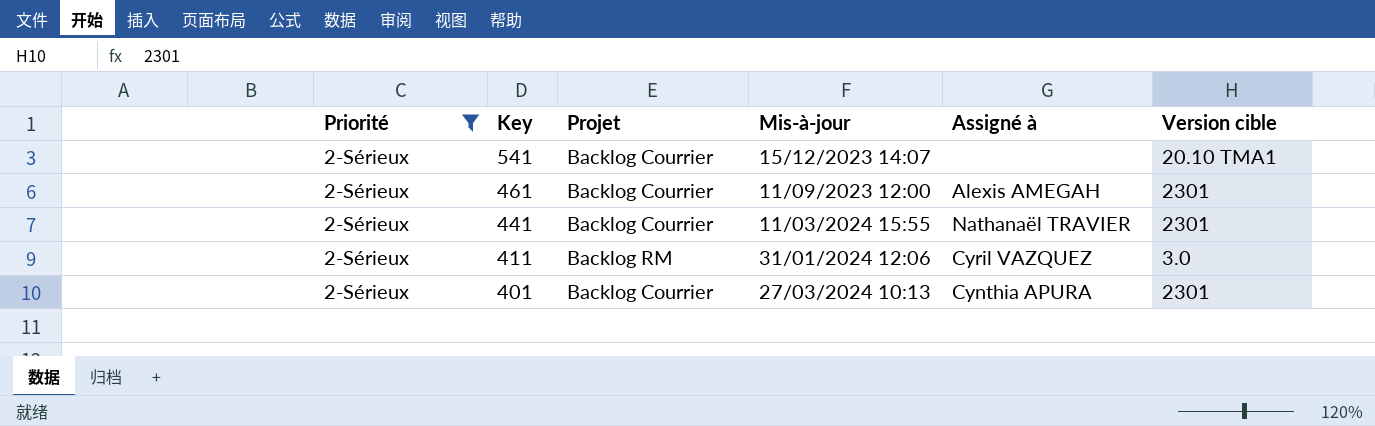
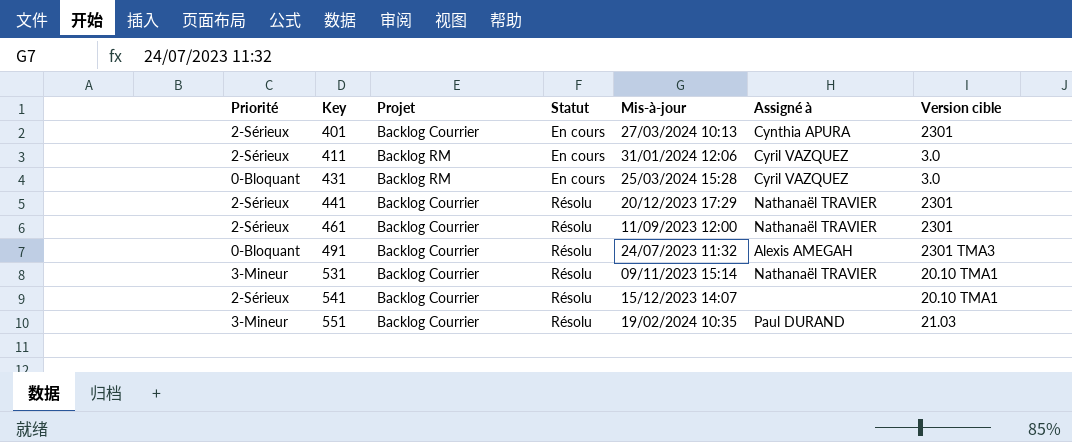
filter: Priorité = 2-Sérieux -> none
row order: Key descending -> Key ascending
column Statut | position: none -> 4
441 | Mis-à-jour: 11/03/2024 15:55 -> 20/12/2023 17:29
461 | Assigné à: Alexis AMEGAH -> Nathanaël TRAVIER

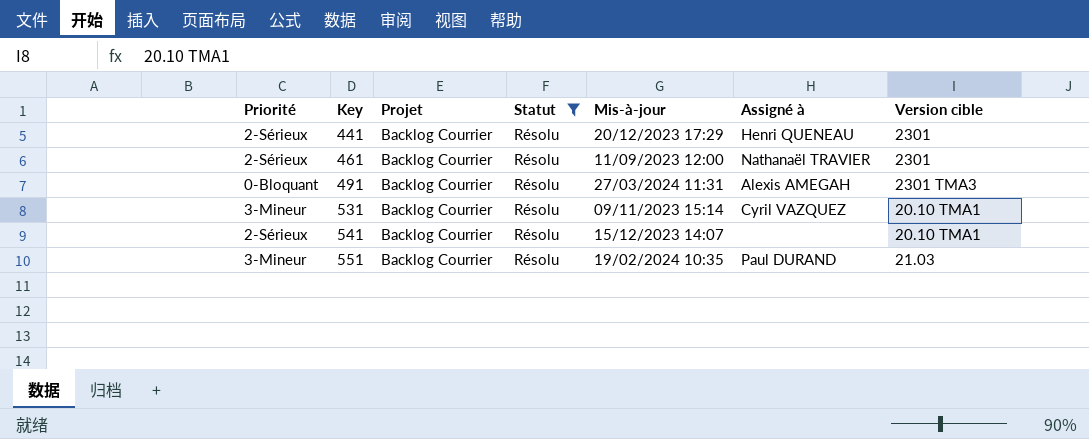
filter: none -> Statut = Résolu
441 | Assigné à: Nathanaël TRAVIER -> Henri QUENEAU
491 | Mis-à-jour: 24/07/2023 11:32 -> 27/03/2024 11:31
531 | Assigné à: Nathanaël TRAVIER -> Cyril VAZQUEZ

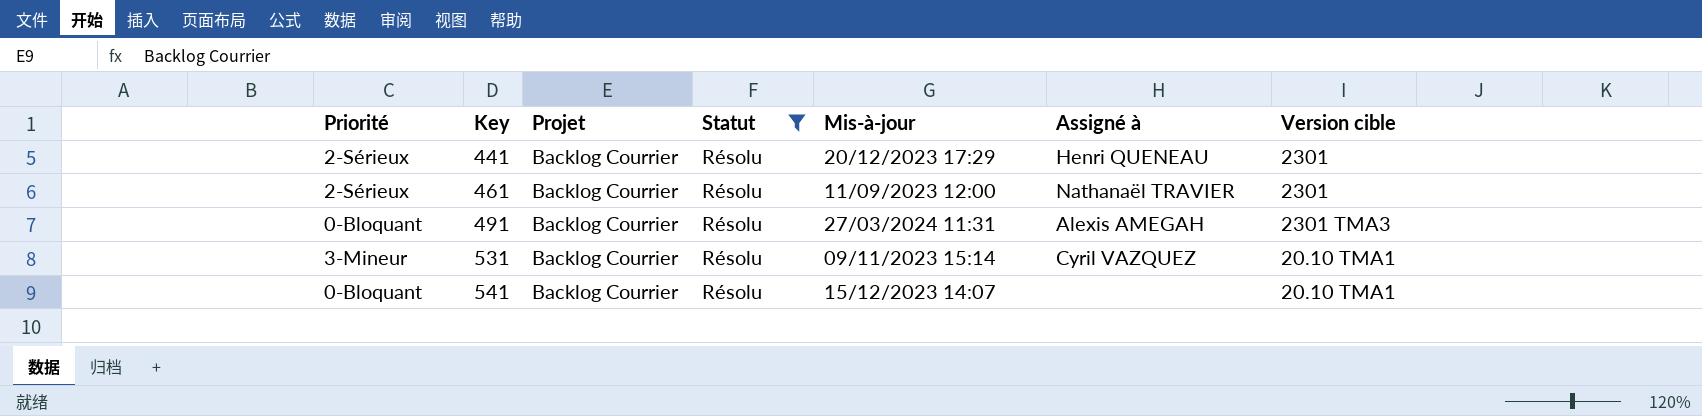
row 551: 3-Mineur | Backlog Courrier | Résolu | 19/02/2024 10:35 | Paul DURAND | 21.03 -> none
541 | Priorité: 2-Sérieux -> 0-Bloquant

